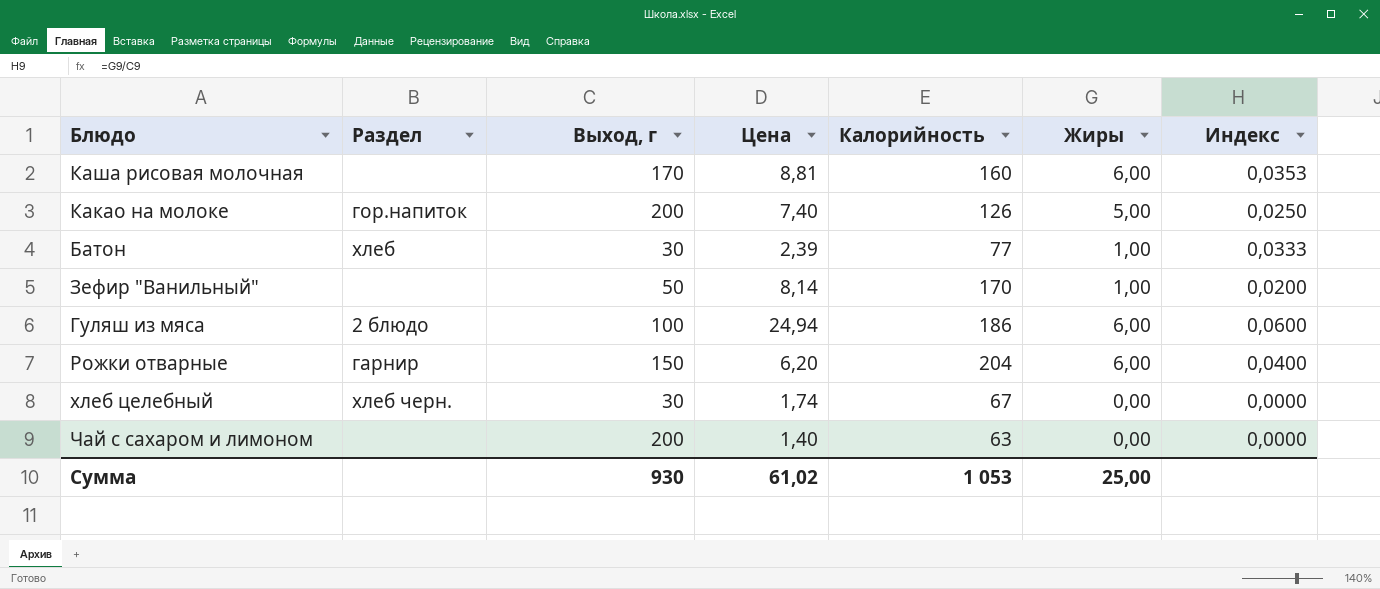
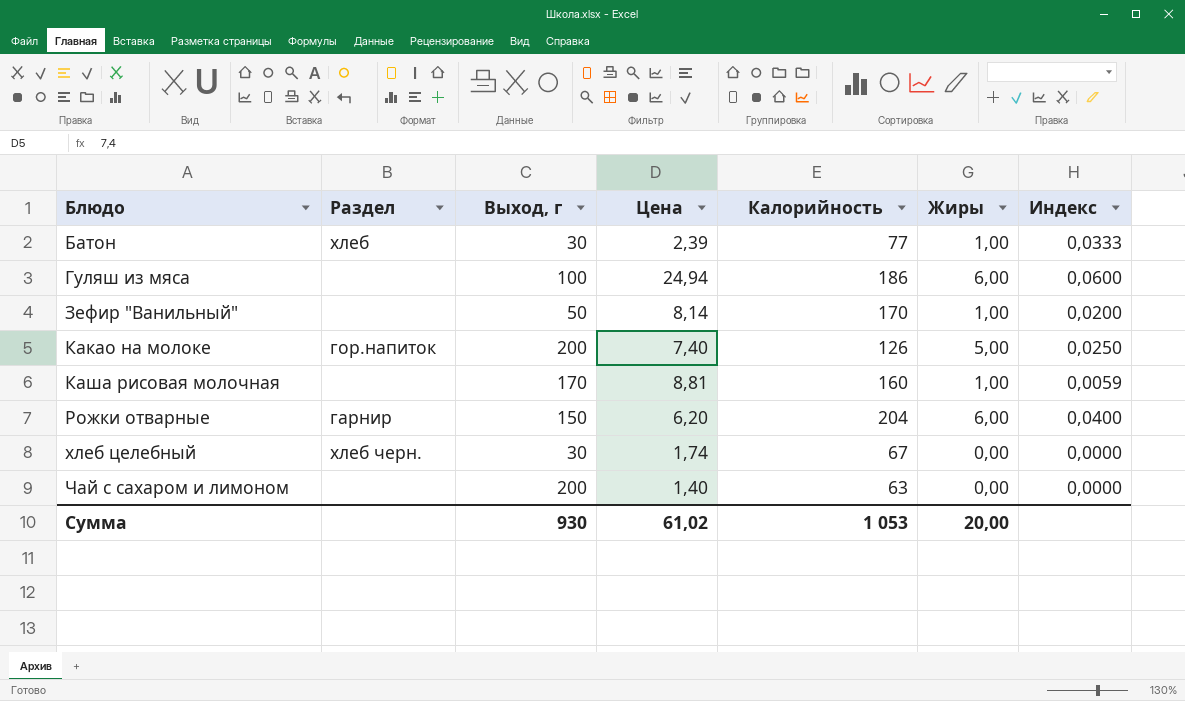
row order: none -> Блюдо ascending
Гуляш из мяса | Раздел: 2 блюдо -> none
Каша рисовая молочная | Жиры: 6,00 -> 1,00
Каша рисовая молочная | Индекс: 0,0353 -> 0,0059
Сумма | Жиры: 25,00 -> 20,00

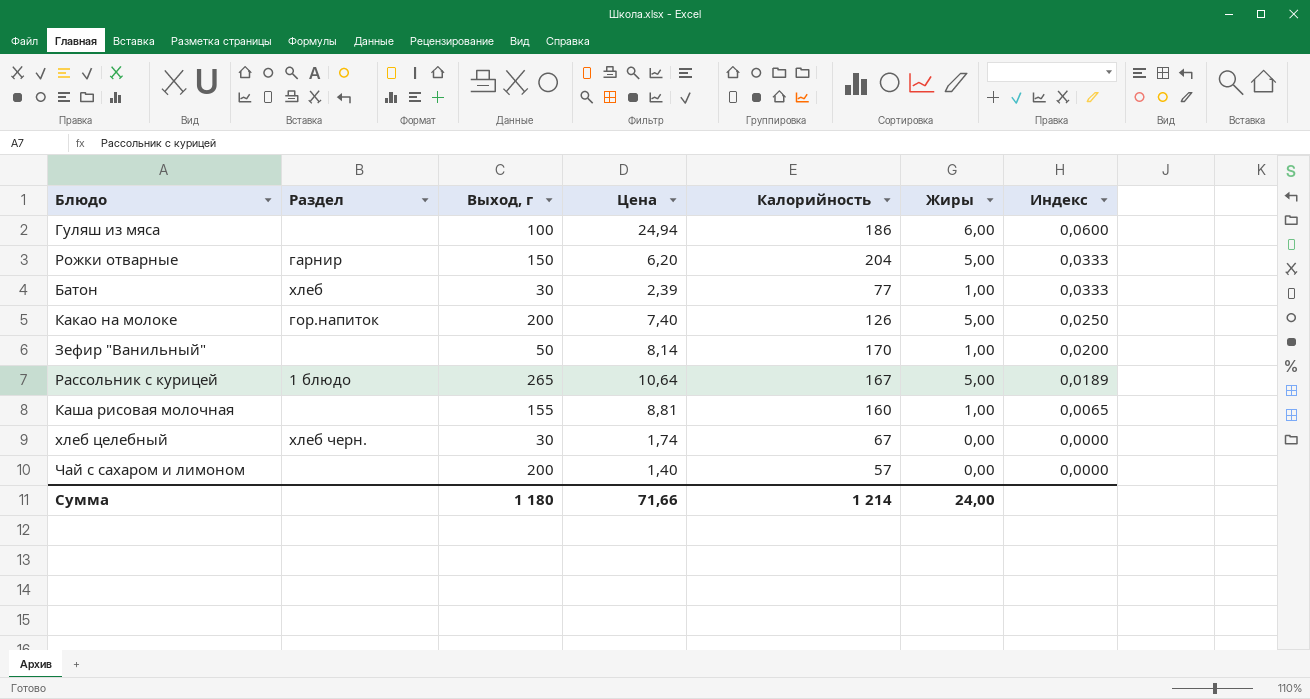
row order: Блюдо ascending -> Индекс descending
Рожки отварные | Жиры: 6,00 -> 5,00
Рожки отварные | Индекс: 0,0400 -> 0,0333
row Рассольник с курицей: none -> 1 блюдо | 265 | 10,64 | 167 | 5,00 | 0,0189
Каша рисовая молочная | Выход, г: 170 -> 155
Каша рисовая молочная | Индекс: 0,0059 -> 0,0065
Чай с сахаром и лимоном | Калорийность: 63 -> 57
Сумма | Выход, г: 930 -> 1 180
Сумма | Цена: 61,02 -> 71,66
Сумма | Калорийность: 1 053 -> 1 214
Сумма | Жиры: 20,00 -> 24,00

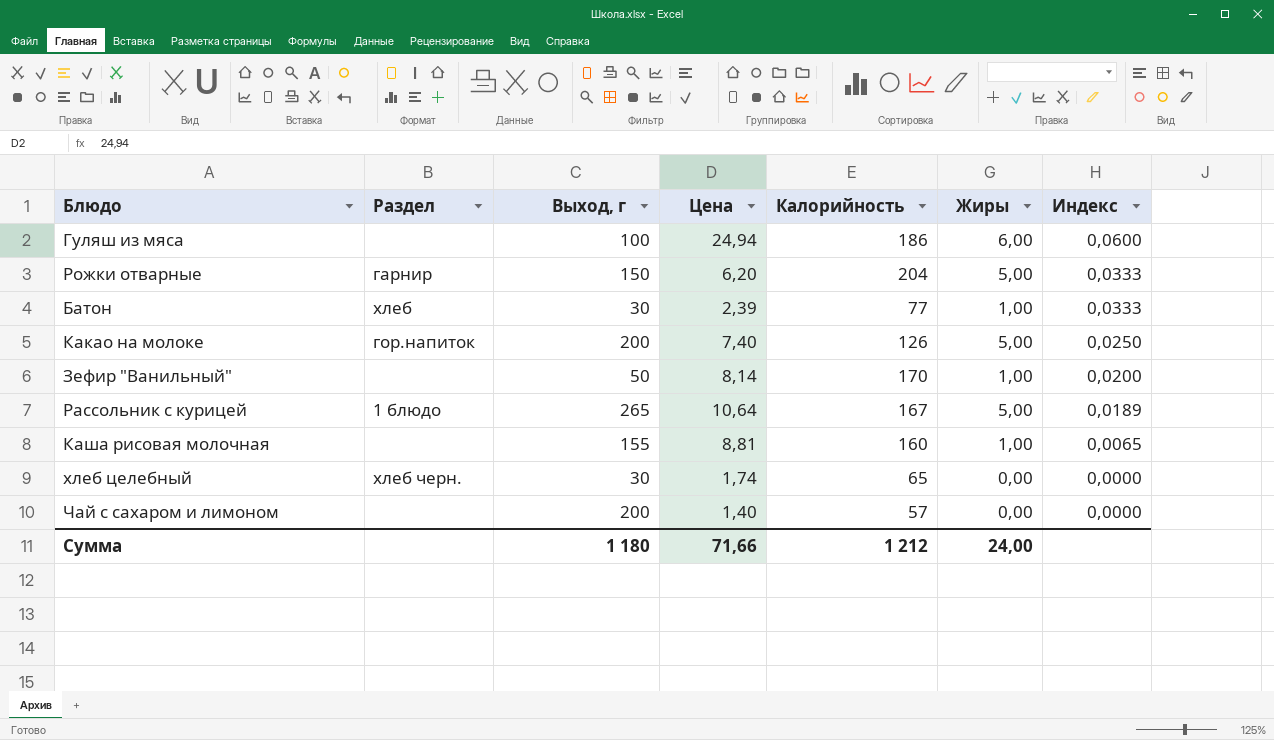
хлеб целебный | Калорийность: 67 -> 65
Сумма | Калорийность: 1 214 -> 1 212

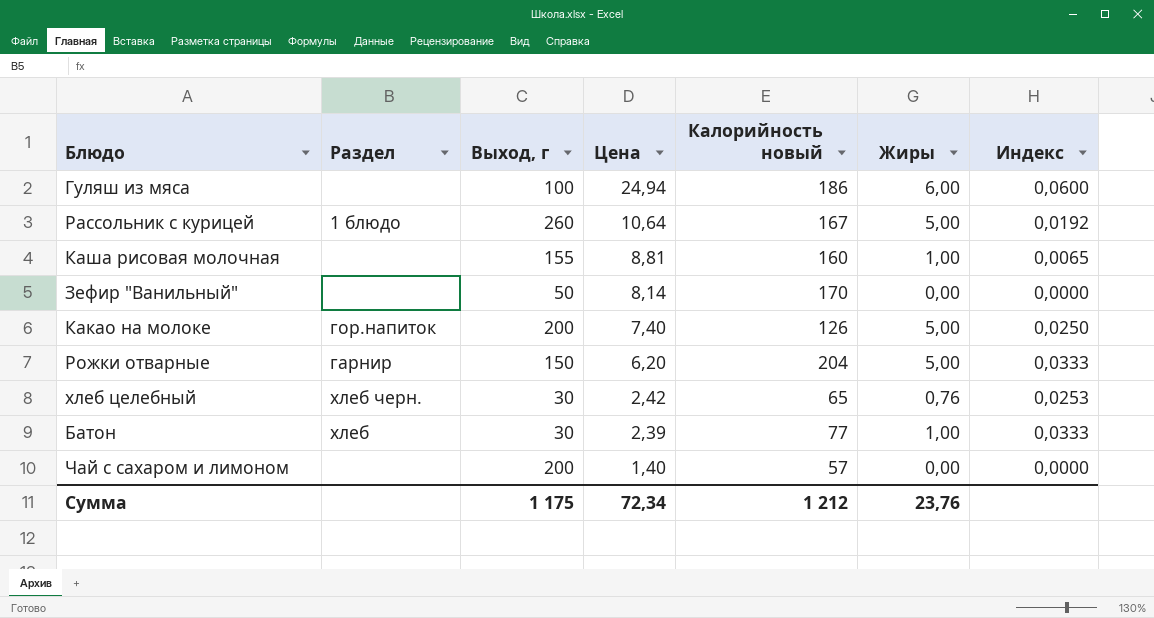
row order: Индекс descending -> Цена descending
column name: Калорийность -> Калорийность новый
Рассольник с курицей | Выход, г: 265 -> 260
Рассольник с курицей | Индекс: 0,0189 -> 0,0192
Зефир "Ванильный" | Жиры: 1,00 -> 0,00
Зефир "Ванильный" | Индекс: 0,0200 -> 0,0000
хлеб целебный | Цена: 1,74 -> 2,42
хлеб целебный | Жиры: 0,00 -> 0,76
хлеб целебный | Индекс: 0,0000 -> 0,0253
Сумма | Выход, г: 1 180 -> 1 175
Сумма | Цена: 71,66 -> 72,34
Сумма | Жиры: 24,00 -> 23,76

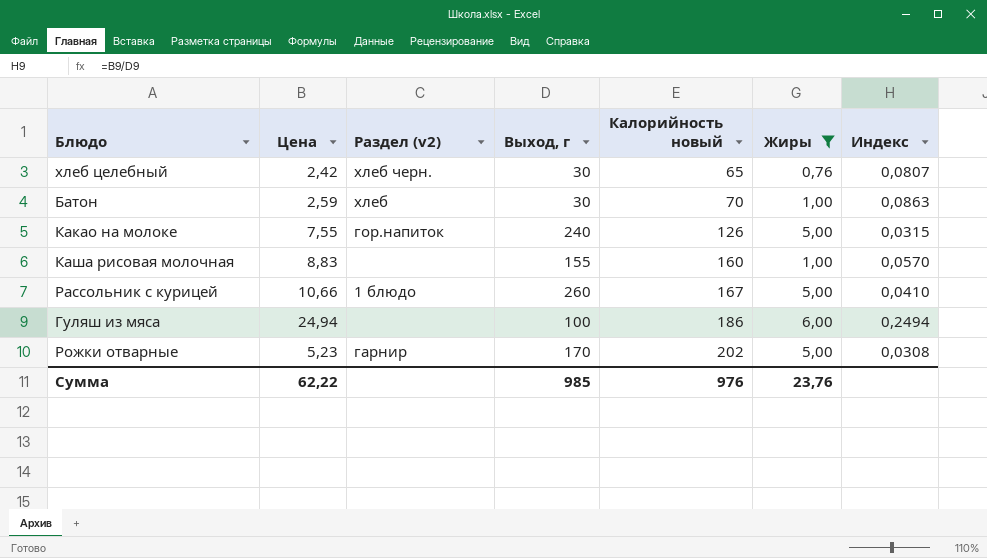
filter: none -> Жиры != 0,00
row order: Цена descending -> Калорийность новый ascending
column Цена | position: 4 -> 2
column name: Раздел -> Раздел (v2)
column Индекс | formula: [Жиры] / [Выход, г] -> [Цена] / [Выход, г]
Батон | Цена: 2,39 -> 2,59
Батон | Калорийность новый: 77 -> 70
Какао на молоке | Цена: 7,40 -> 7,55
Какао на молоке | Выход, г: 200 -> 240
Каша рисовая молочная | Цена: 8,81 -> 8,83
Рассольник с курицей | Цена: 10,64 -> 10,66
Рожки отварные | Цена: 6,20 -> 5,23
Рожки отварные | Выход, г: 150 -> 170
Рожки отварные | Калорийность новый: 204 -> 202
Сумма | Цена: 72,34 -> 62,22
Сумма | Выход, г: 1 175 -> 985
Сумма | Калорийность новый: 1 212 -> 976

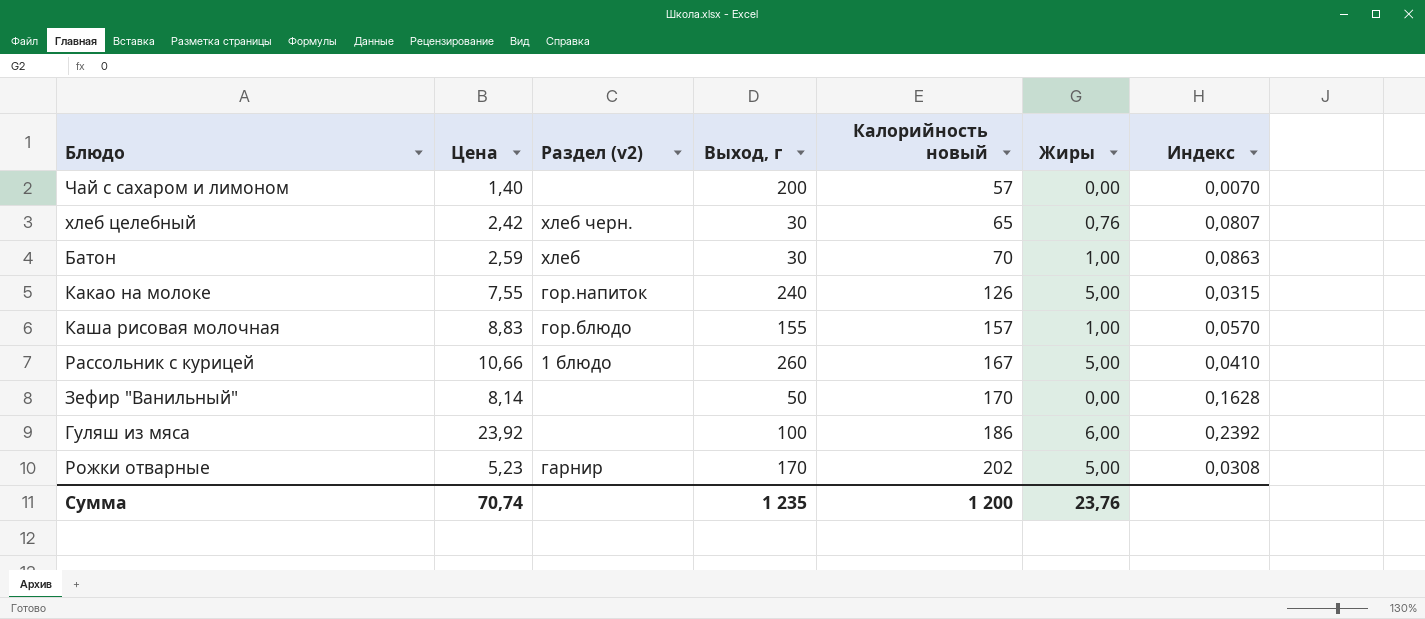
filter: Жиры != 0,00 -> none
Каша рисовая молочная | Раздел (v2): none -> гор.блюдо
Каша рисовая молочная | Калорийность новый: 160 -> 157
Гуляш из мяса | Цена: 24,94 -> 23,92
Гуляш из мяса | Индекс: 0,2494 -> 0,2392
Сумма | Цена: 62,22 -> 70,74
Сумма | Выход, г: 985 -> 1 235
Сумма | Калорийность новый: 976 -> 1 200

